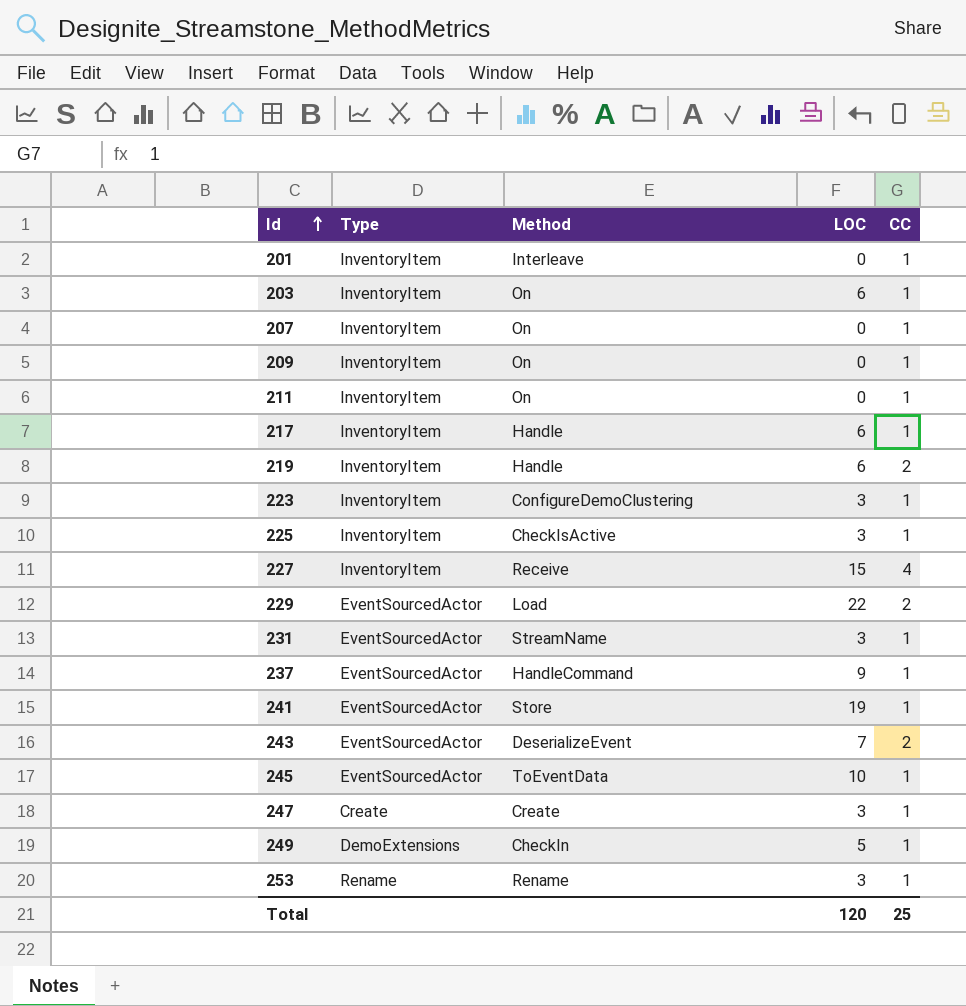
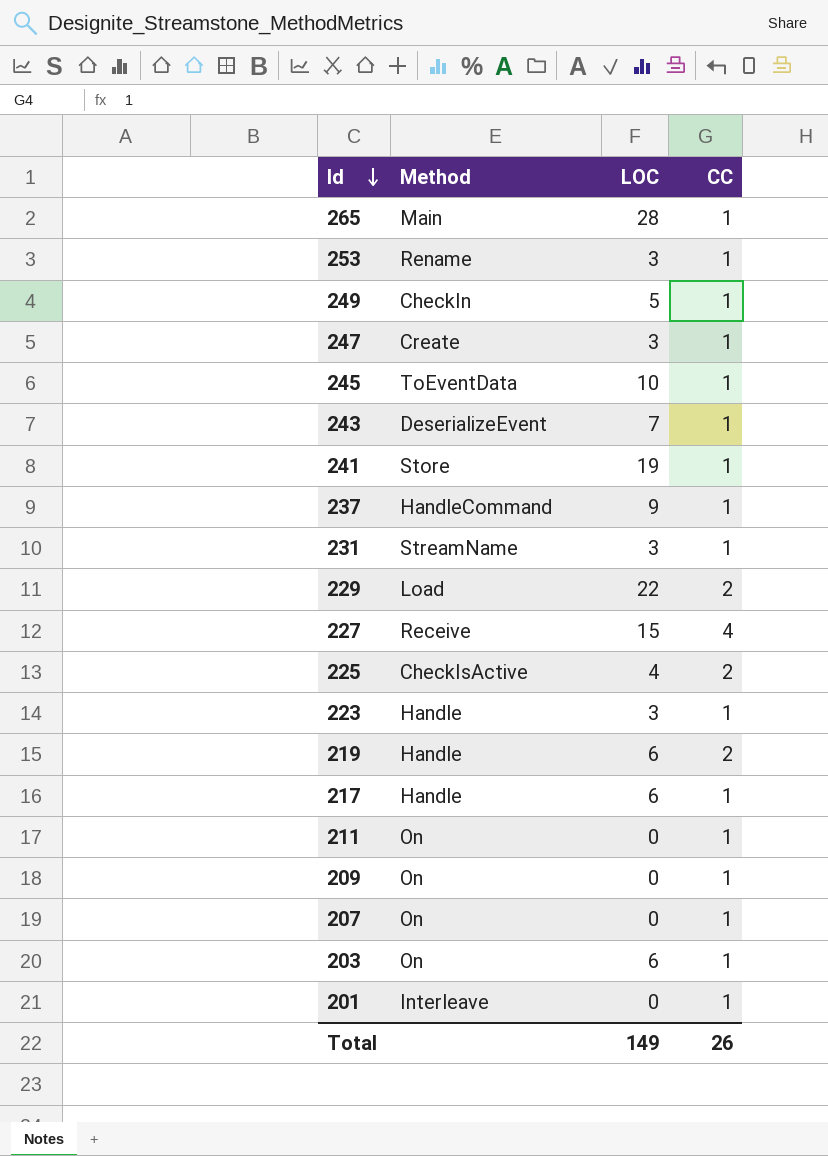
row order: Id ascending -> Id descending
column Type | position: 2 -> none
row 265: none -> Main | 28 | 1
243 | CC: 2 -> 1
225 | LOC: 3 -> 4
225 | CC: 1 -> 2
223 | Method: ConfigureDemoClustering -> Handle
Total | LOC: 120 -> 149
Total | CC: 25 -> 26

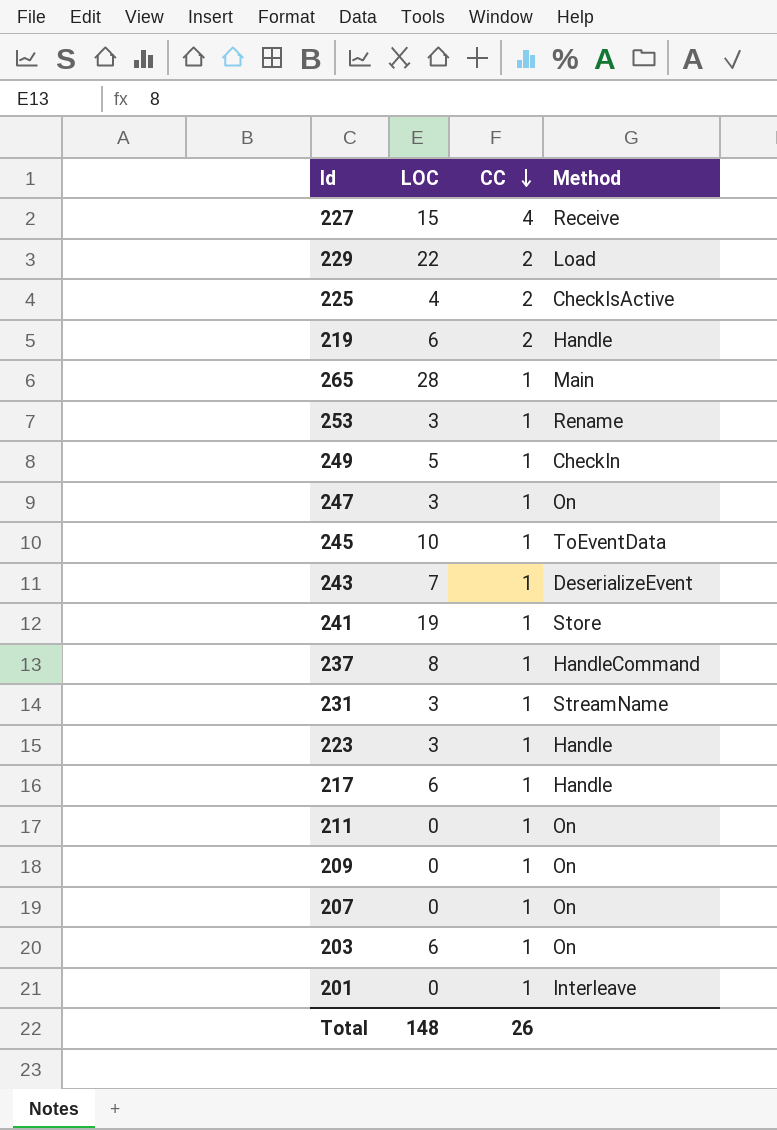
row order: Id descending -> CC descending
column Method | position: 2 -> 4
247 | Method: Create -> On
237 | LOC: 9 -> 8
Total | LOC: 149 -> 148

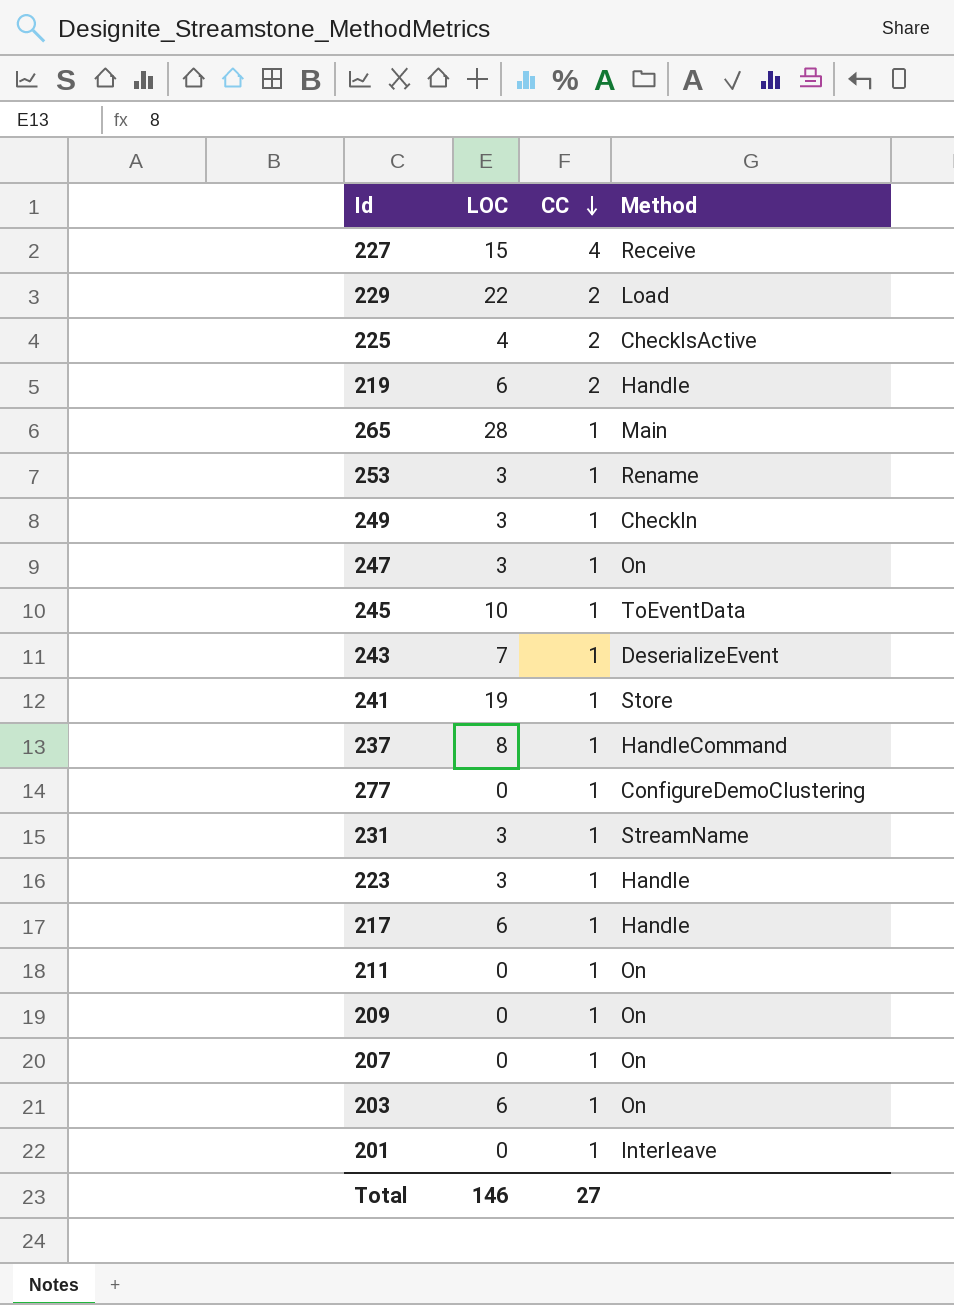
249 | LOC: 5 -> 3
row 277: none -> 0 | 1 | ConfigureDemoClustering
Total | LOC: 148 -> 146
Total | CC: 26 -> 27

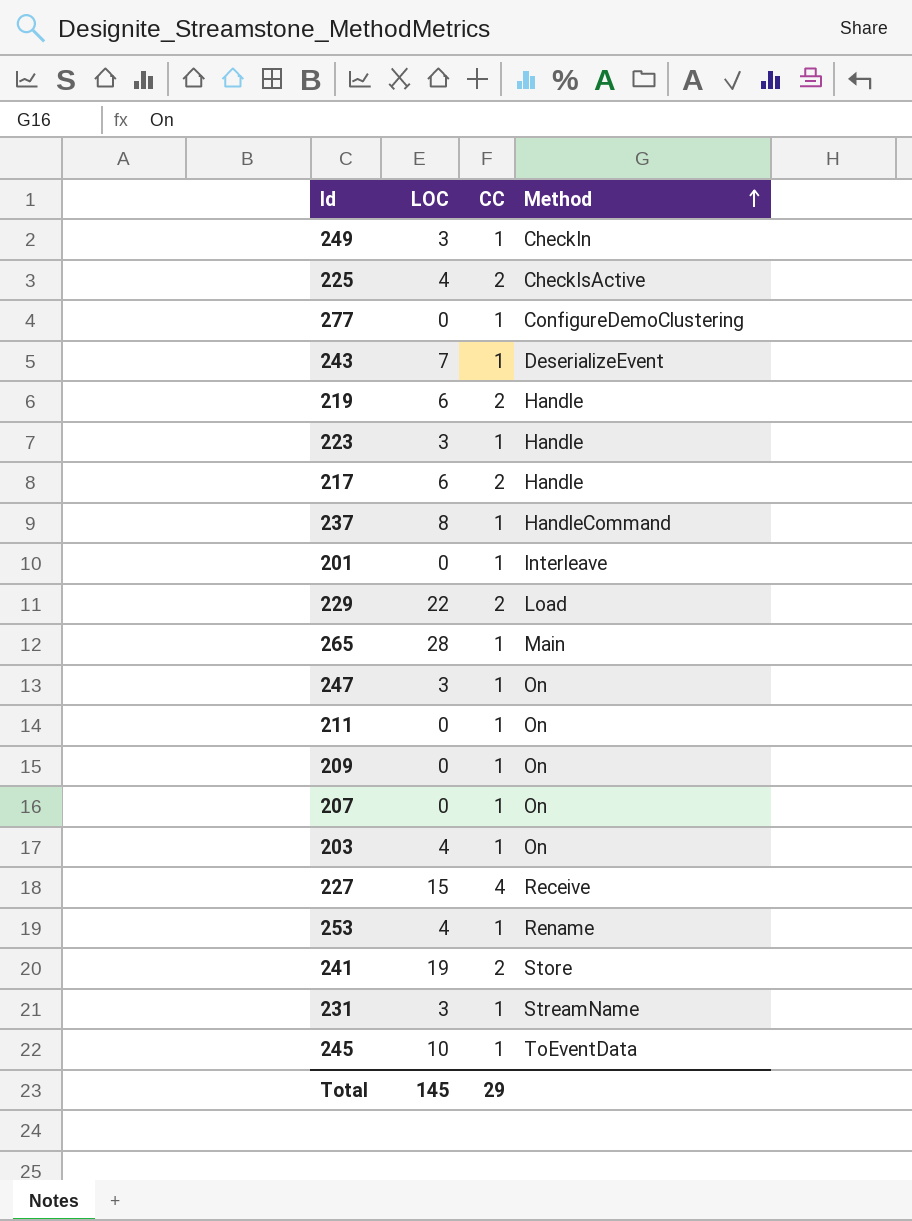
row order: CC descending -> Method ascending
217 | CC: 1 -> 2
203 | LOC: 6 -> 4
253 | LOC: 3 -> 4
241 | CC: 1 -> 2
Total | LOC: 146 -> 145
Total | CC: 27 -> 29

